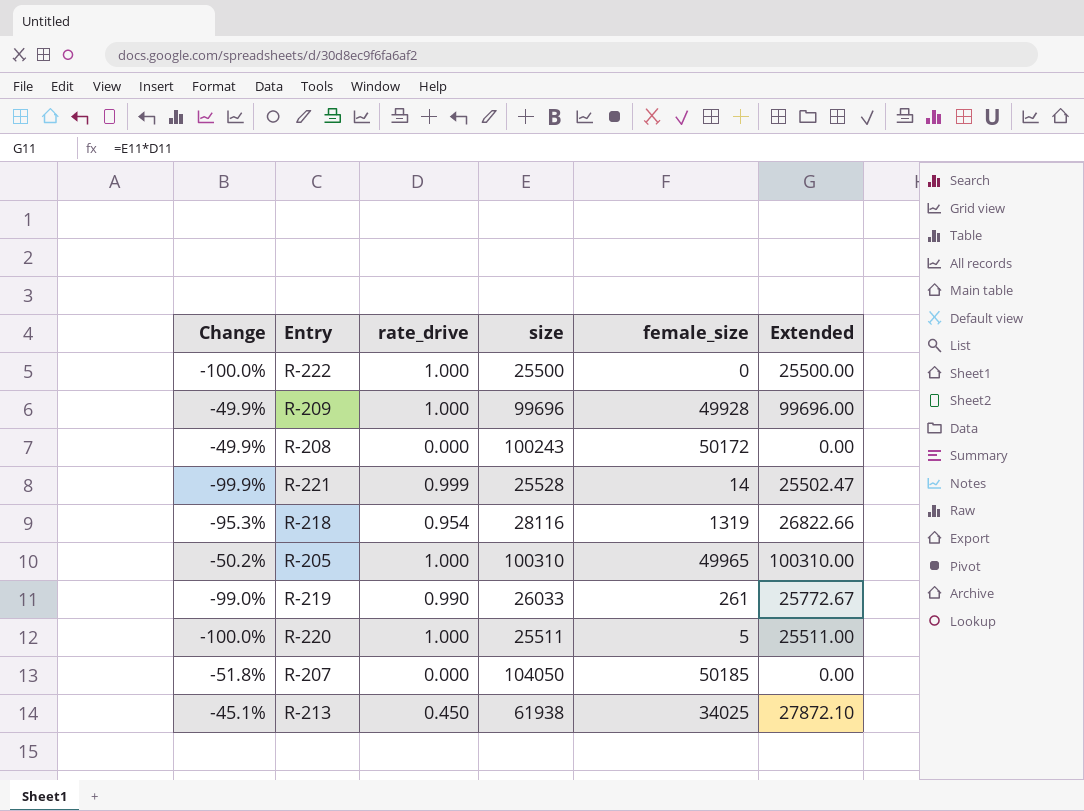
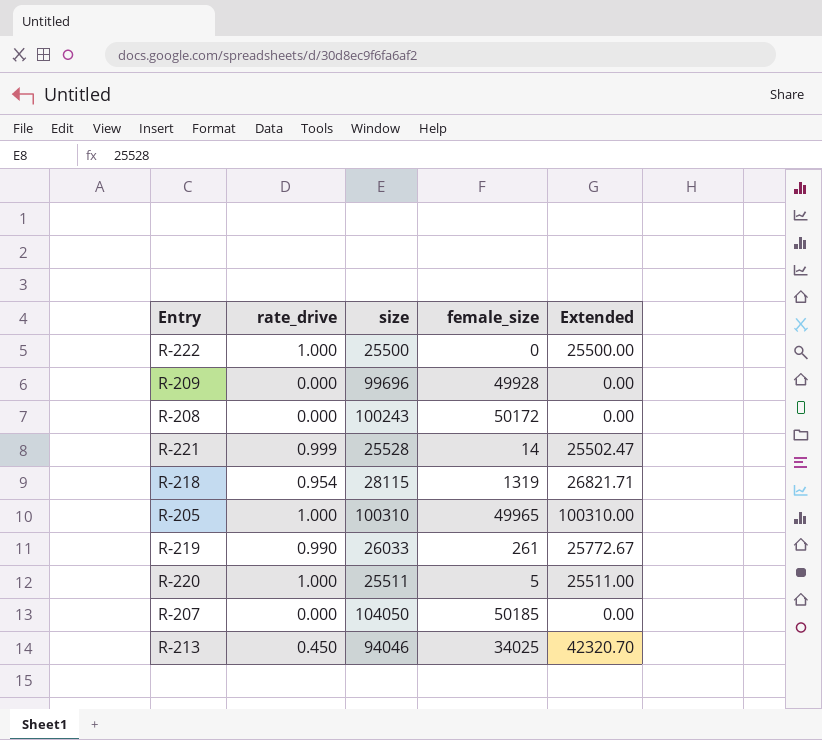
column Change | formula: ([female_size] - [size]) / [size] -> none
R-209 | rate_drive: 1.000 -> 0.000
R-209 | Extended: 99696.00 -> 0.00
R-218 | size: 28116 -> 28115
R-218 | Extended: 26822.66 -> 26821.71
R-213 | size: 61938 -> 94046
R-213 | Extended: 27872.10 -> 42320.70

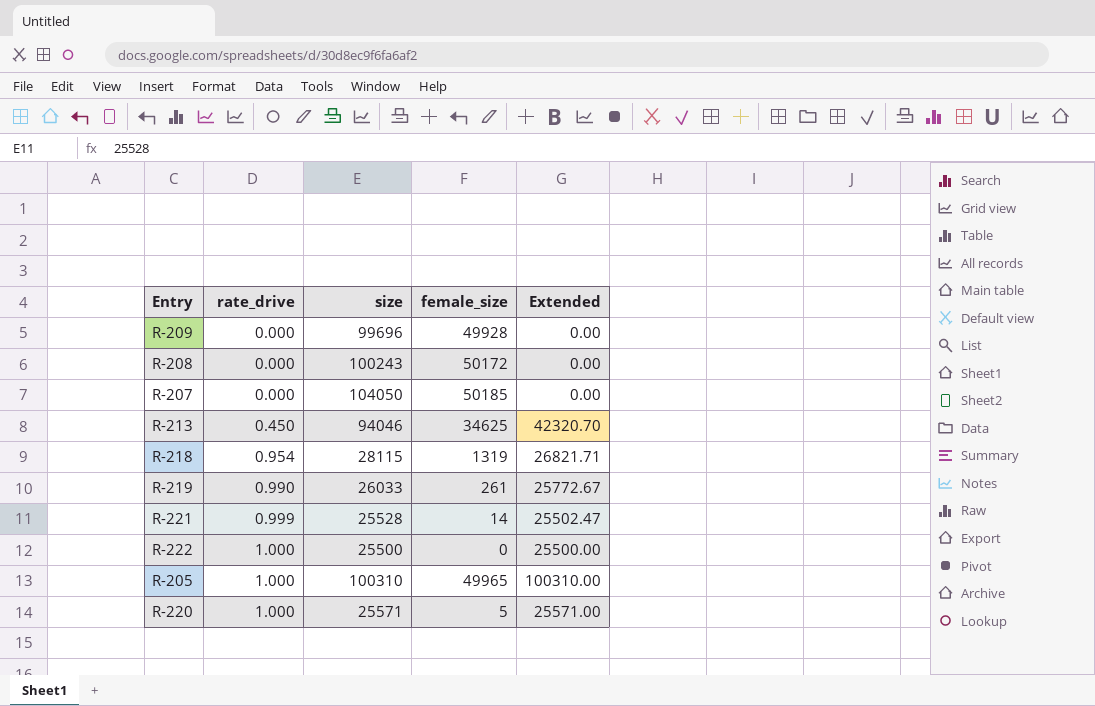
row order: none -> rate_drive ascending
R-213 | female_size: 34025 -> 34625
R-220 | size: 25511 -> 25571
R-220 | Extended: 25511.00 -> 25571.00

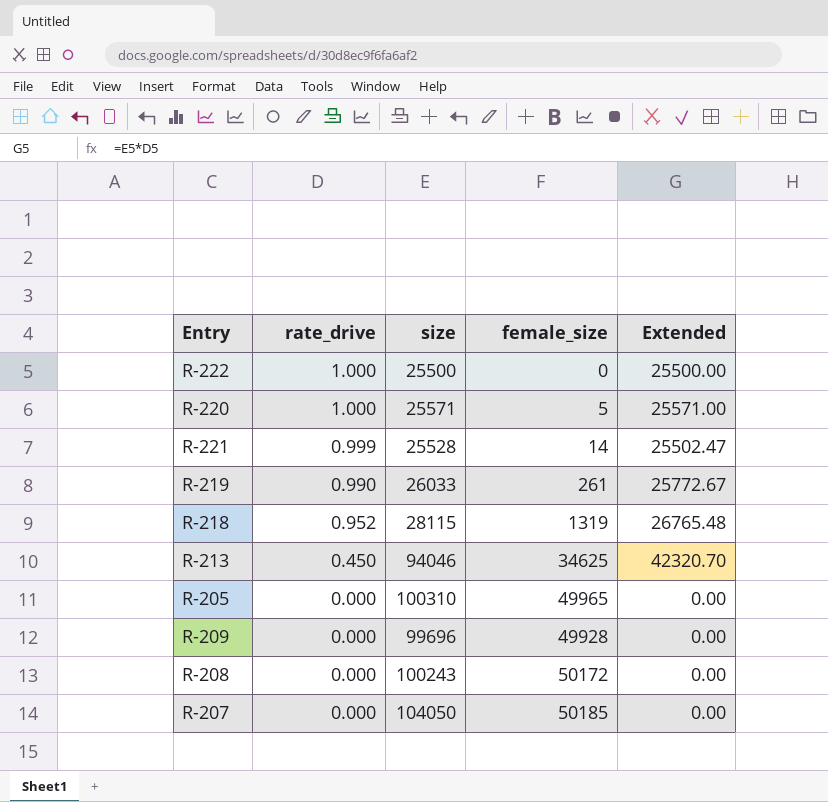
row order: rate_drive ascending -> rate_drive descending
R-218 | rate_drive: 0.954 -> 0.952
R-218 | Extended: 26821.71 -> 26765.48
R-205 | rate_drive: 1.000 -> 0.000
R-205 | Extended: 100310.00 -> 0.00

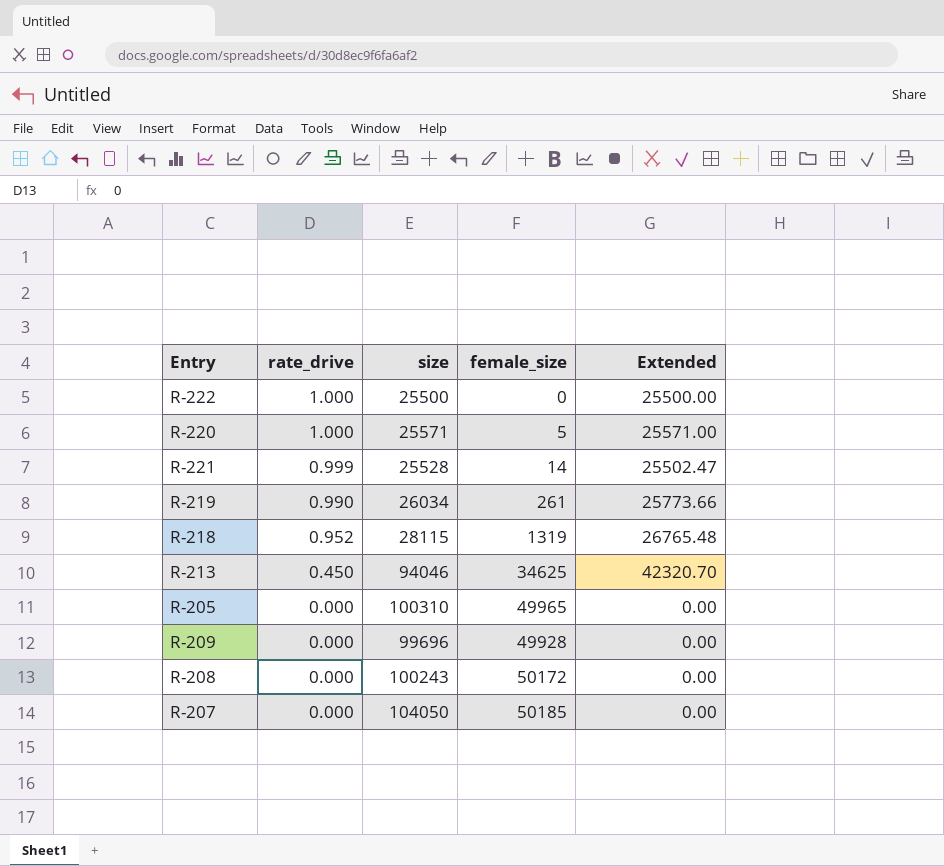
R-219 | size: 26033 -> 26034
R-219 | Extended: 25772.67 -> 25773.66

